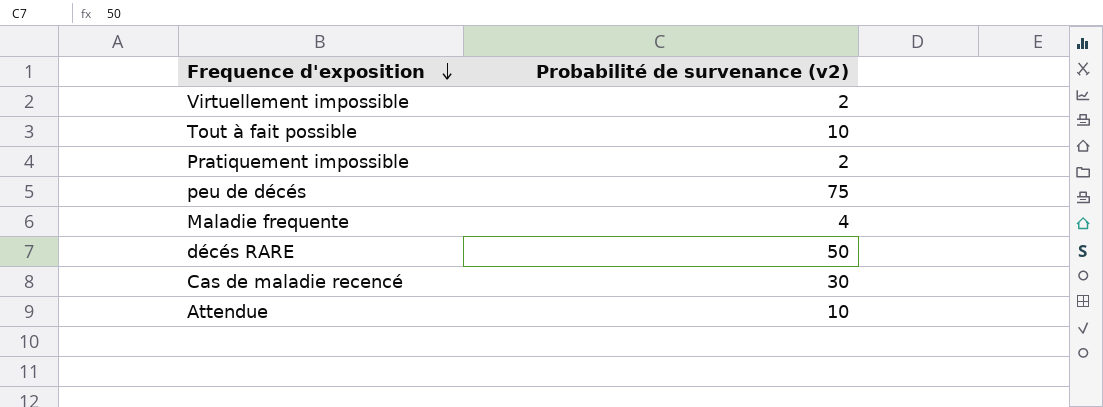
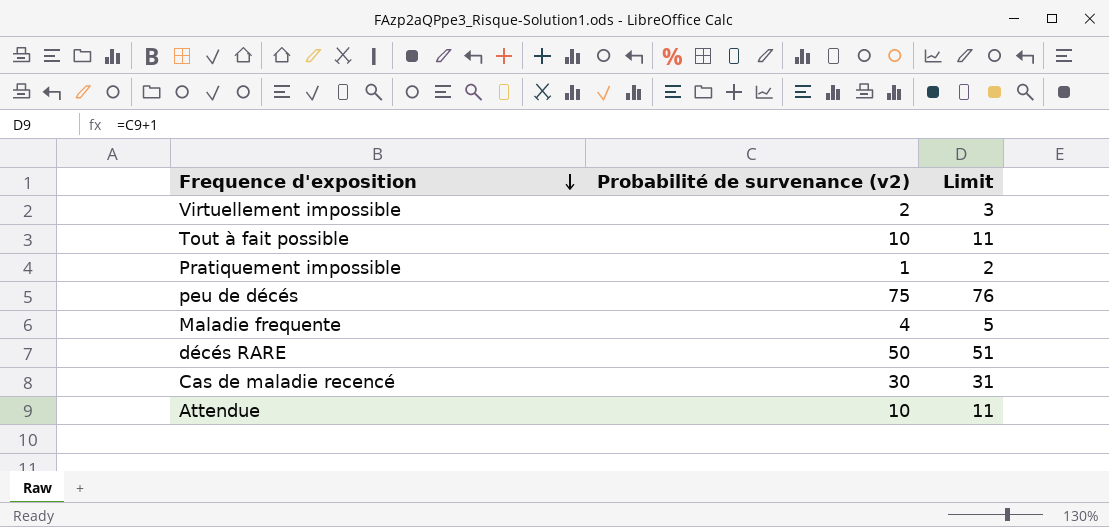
column Limit | formula: none -> [Probabilité de survenance (v2)] + 1
Pratiquement impossible | Probabilité de survenance (v2): 2 -> 1

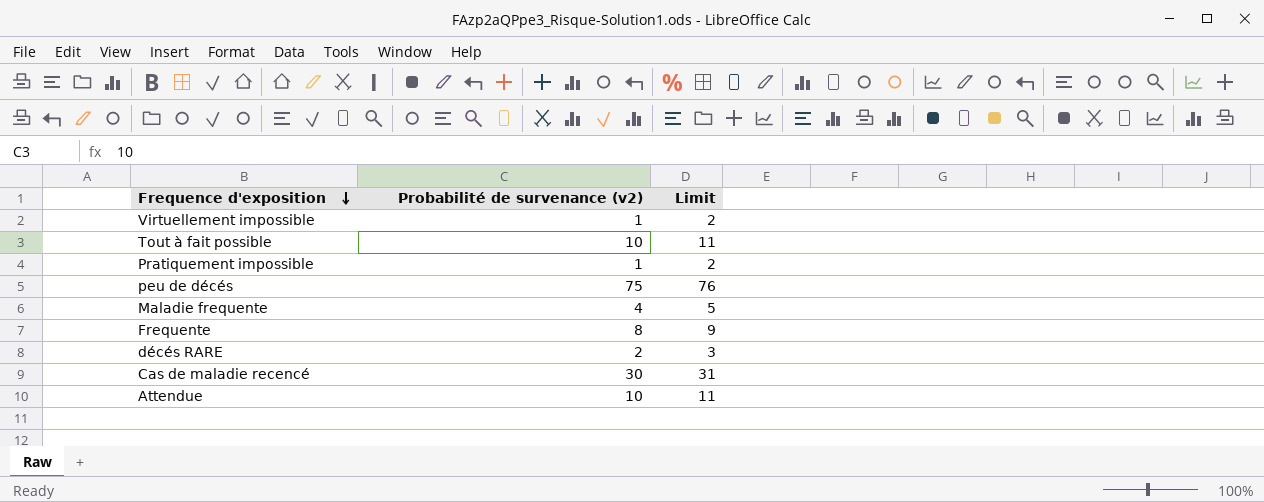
Virtuellement impossible | Probabilité de survenance (v2): 2 -> 1
Virtuellement impossible | Limit: 3 -> 2
row Frequente: none -> 8 | 9
décés RARE | Probabilité de survenance (v2): 50 -> 2
décés RARE | Limit: 51 -> 3

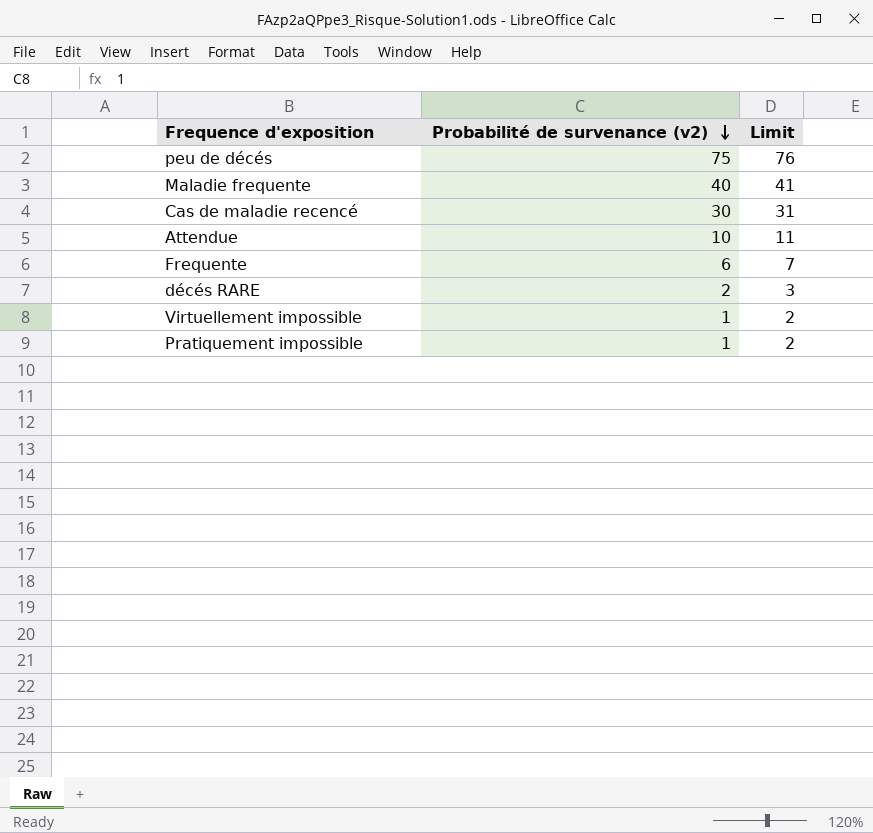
row order: Frequence d'exposition descending -> Probabilité de survenance (v2) descending
row Tout à fait possible: 10 | 11 -> none
Maladie frequente | Probabilité de survenance (v2): 4 -> 40
Maladie frequente | Limit: 5 -> 41
Frequente | Probabilité de survenance (v2): 8 -> 6
Frequente | Limit: 9 -> 7

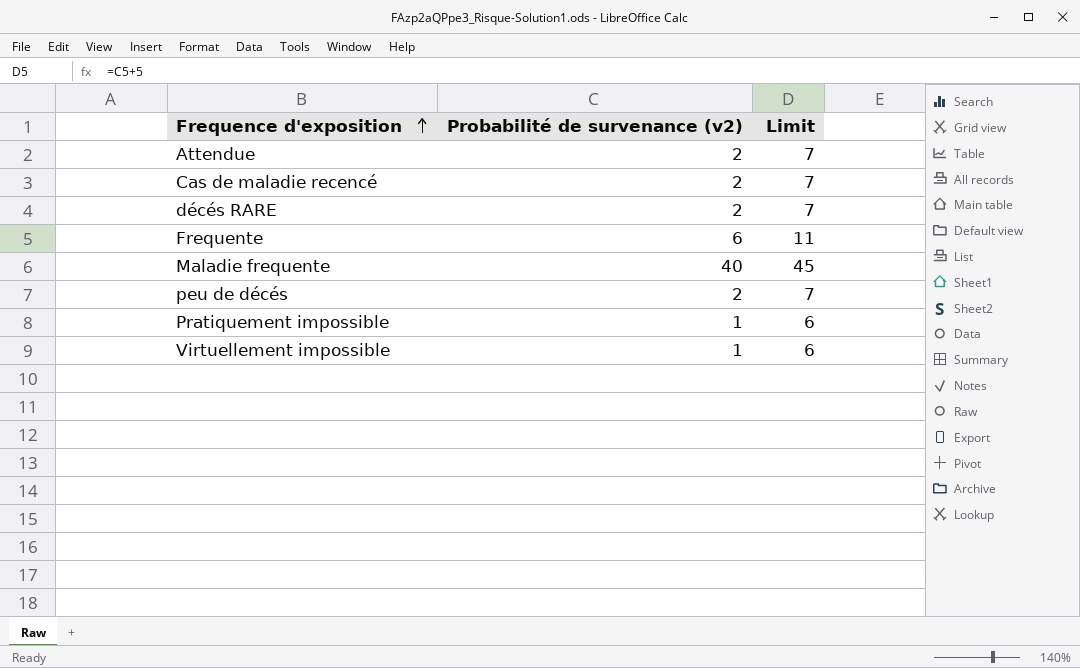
row order: Probabilité de survenance (v2) descending -> Frequence d'exposition ascending
column Limit | formula: [Probabilité de survenance (v2)] + 1 -> [Probabilité de survenance (v2)] + 5
Attendue | Probabilité de survenance (v2): 10 -> 2
Cas de maladie recencé | Probabilité de survenance (v2): 30 -> 2
peu de décés | Probabilité de survenance (v2): 75 -> 2

